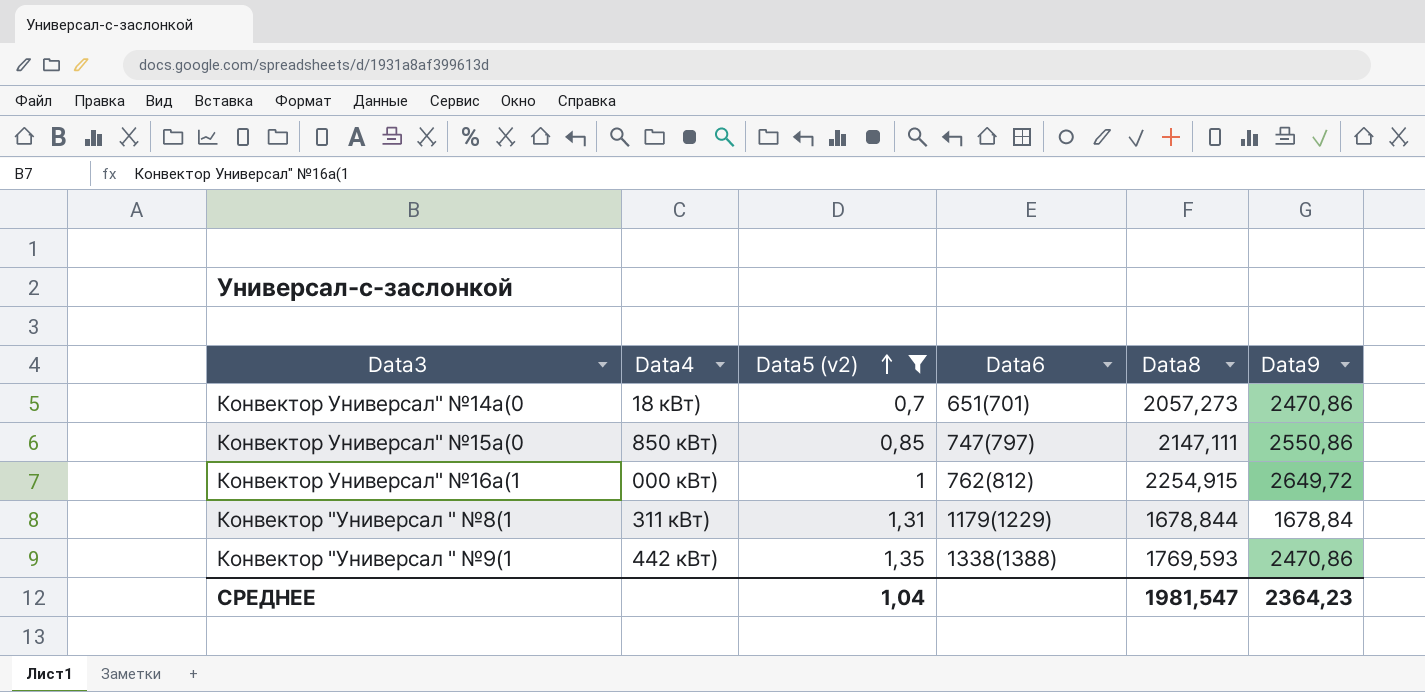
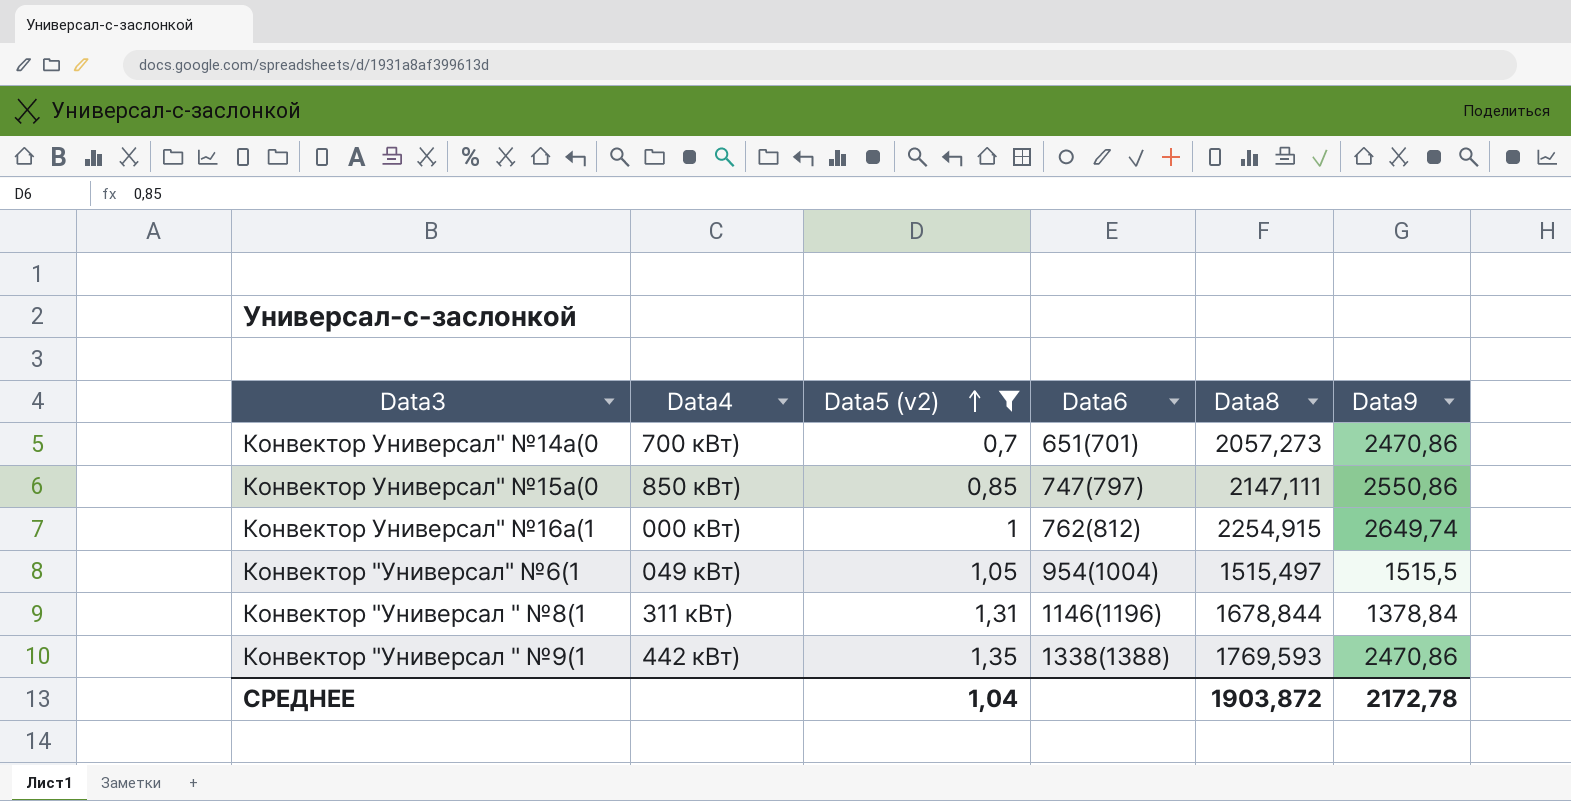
Конвектор Универсал" №14а(0 | Data4: 18 кВт) -> 700 кВт)
Конвектор Универсал" №16а(1 | Data9: 2649,72 -> 2649,74
row Конвектор "Универсал" №6(1: none -> 049 кВт) | 1,05 | 954(1004) | 1515,497 | 1515,5
Конвектор "Универсал " №8(1 | Data6: 1179(1229) -> 1146(1196)
Конвектор "Универсал " №8(1 | Data9: 1678,84 -> 1378,84
СРЕДНЕЕ | Data8: 1981,547 -> 1903,872
СРЕДНЕЕ | Data9: 2364,23 -> 2172,78

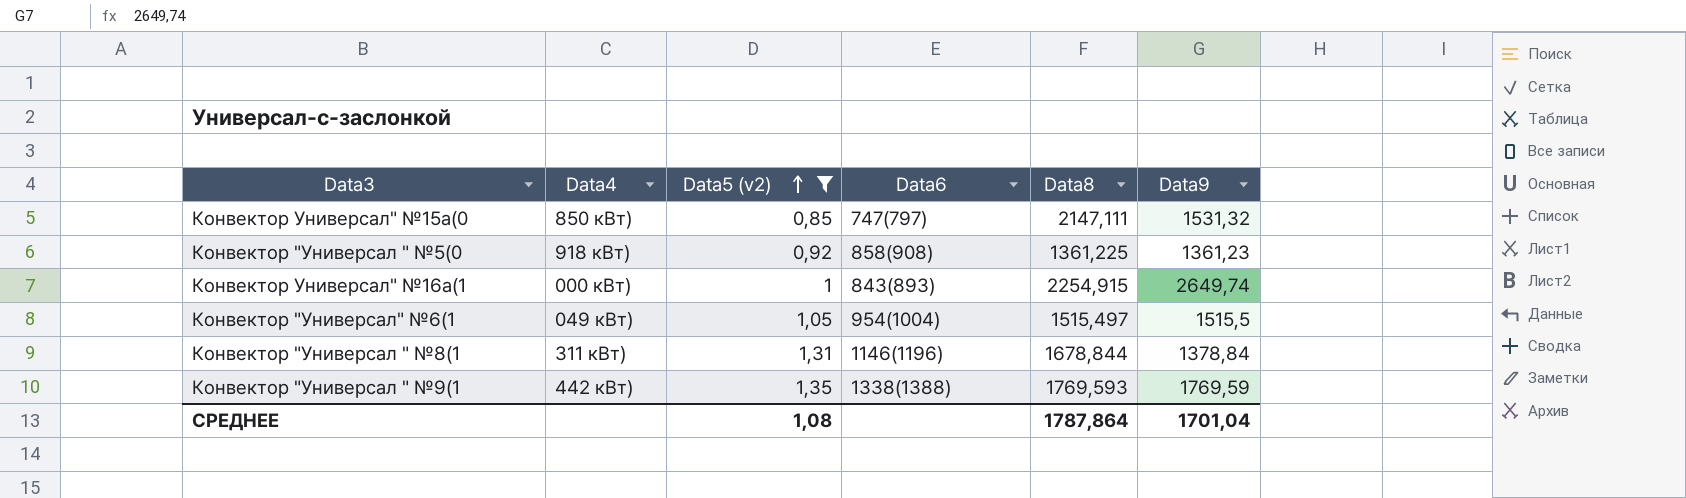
row Конвектор Универсал" №14а(0: 700 кВт) | 0,7 | 651(701) | 2057,273 | 2470,86 -> none
Конвектор Универсал" №15а(0 | Data9: 2550,86 -> 1531,32
row Конвектор "Универсал " №5(0: none -> 918 кВт) | 0,92 | 858(908) | 1361,225 | 1361,23
Конвектор Универсал" №16а(1 | Data6: 762(812) -> 843(893)
Конвектор "Универсал " №9(1 | Data9: 2470,86 -> 1769,59
СРЕДНЕЕ | Data5 (v2): 1,04 -> 1,08
СРЕДНЕЕ | Data8: 1903,872 -> 1787,864
СРЕДНЕЕ | Data9: 2172,78 -> 1701,04

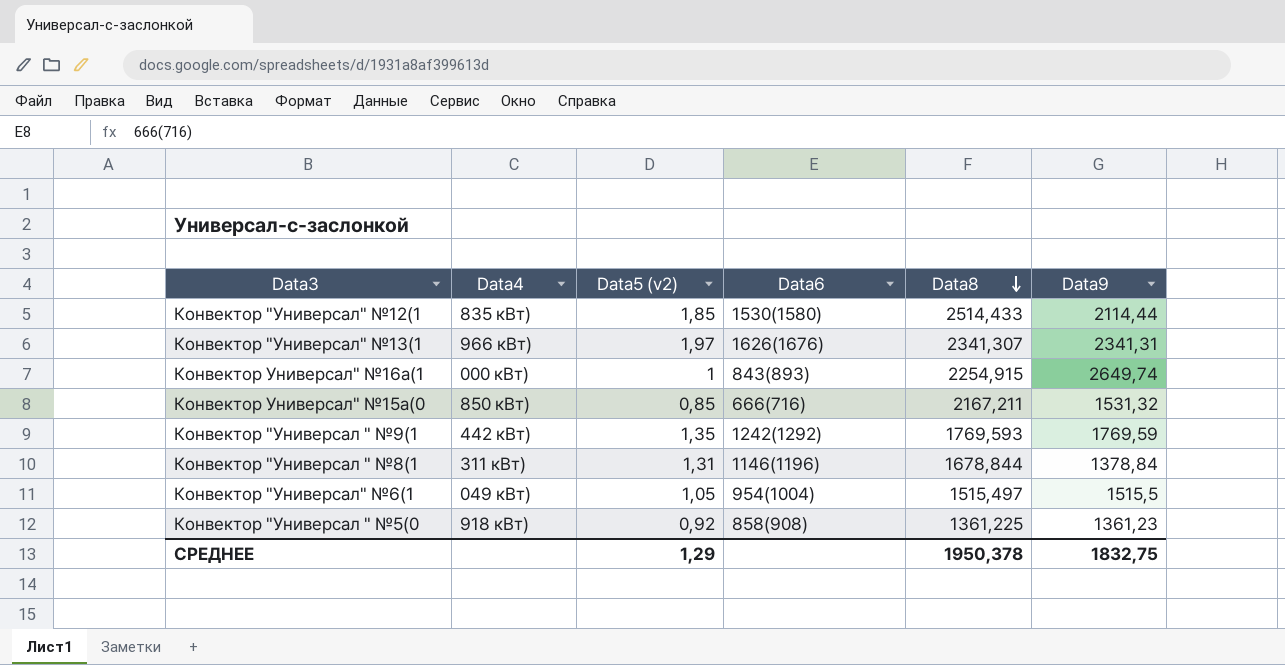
filter: Data5 (v2) <= 1,35 -> none
row order: Data5 (v2) ascending -> Data8 descending
Конвектор Универсал" №15а(0 | Data6: 747(797) -> 666(716)
Конвектор Универсал" №15а(0 | Data8: 2147,111 -> 2167,211
Конвектор "Универсал " №9(1 | Data6: 1338(1388) -> 1242(1292)
СРЕДНЕЕ | Data5 (v2): 1,08 -> 1,29
СРЕДНЕЕ | Data8: 1787,864 -> 1950,378
СРЕДНЕЕ | Data9: 1701,04 -> 1832,75

